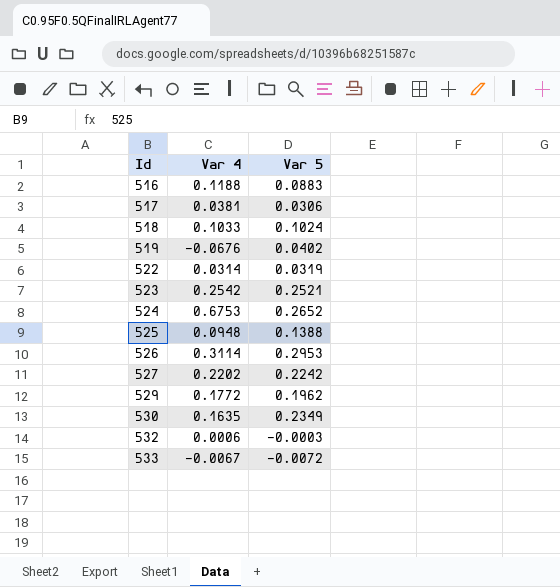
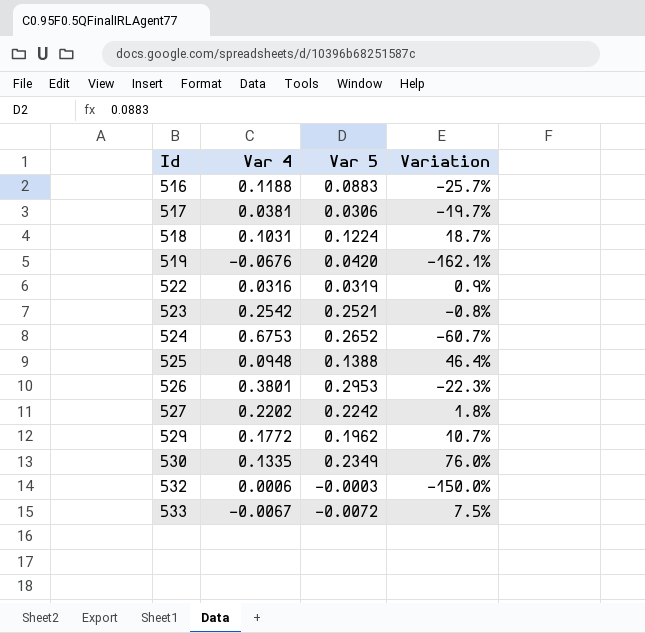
column Variation | formula: none -> ([Var 5] - [Var 4]) / [Var 4]
518 | Var 4: 0.1033 -> 0.1031
518 | Var 5: 0.1024 -> 0.1224
519 | Var 5: 0.0402 -> 0.0420
522 | Var 4: 0.0314 -> 0.0316
526 | Var 4: 0.3114 -> 0.3801
530 | Var 4: 0.1635 -> 0.1335

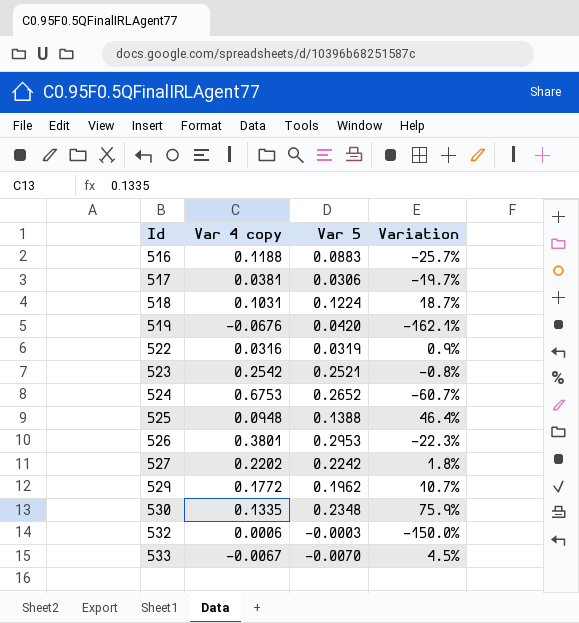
column name: Var 4 -> Var 4 copy
530 | Var 5: 0.2349 -> 0.2348
530 | Variation: 76.0% -> 75.9%
533 | Var 5: -0.0072 -> -0.0070
533 | Variation: 7.5% -> 4.5%

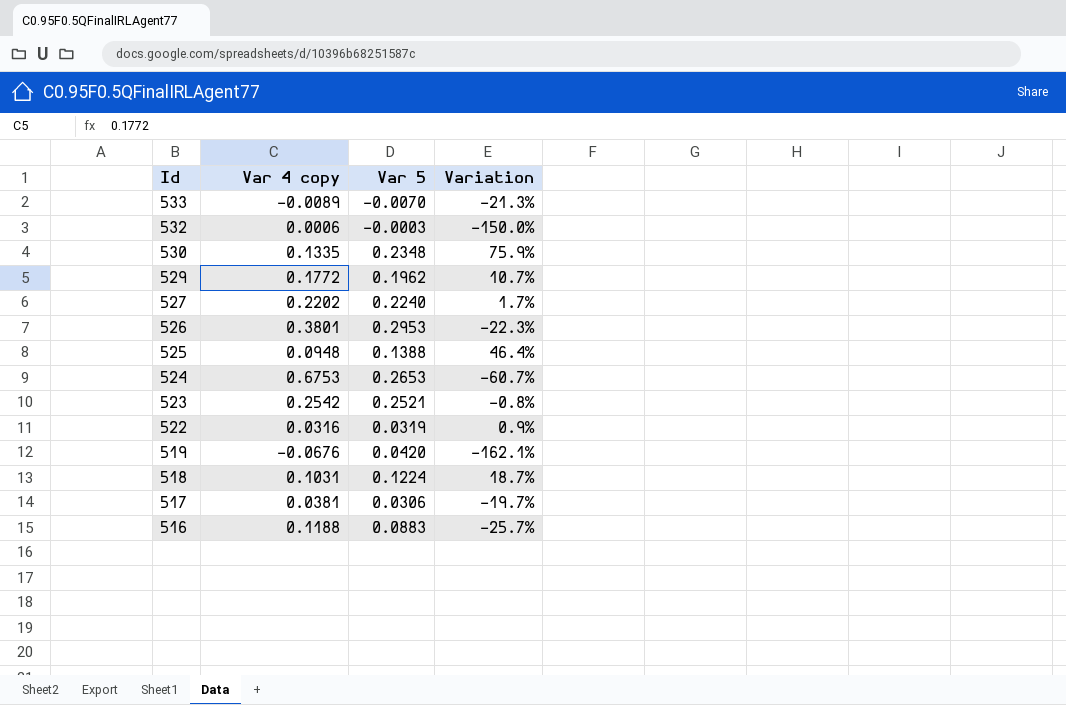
row order: Id ascending -> Id descending
533 | Var 4 copy: -0.0067 -> -0.0089
533 | Variation: 4.5% -> -21.3%
527 | Var 5: 0.2242 -> 0.2240
527 | Variation: 1.8% -> 1.7%
524 | Var 5: 0.2652 -> 0.2653

